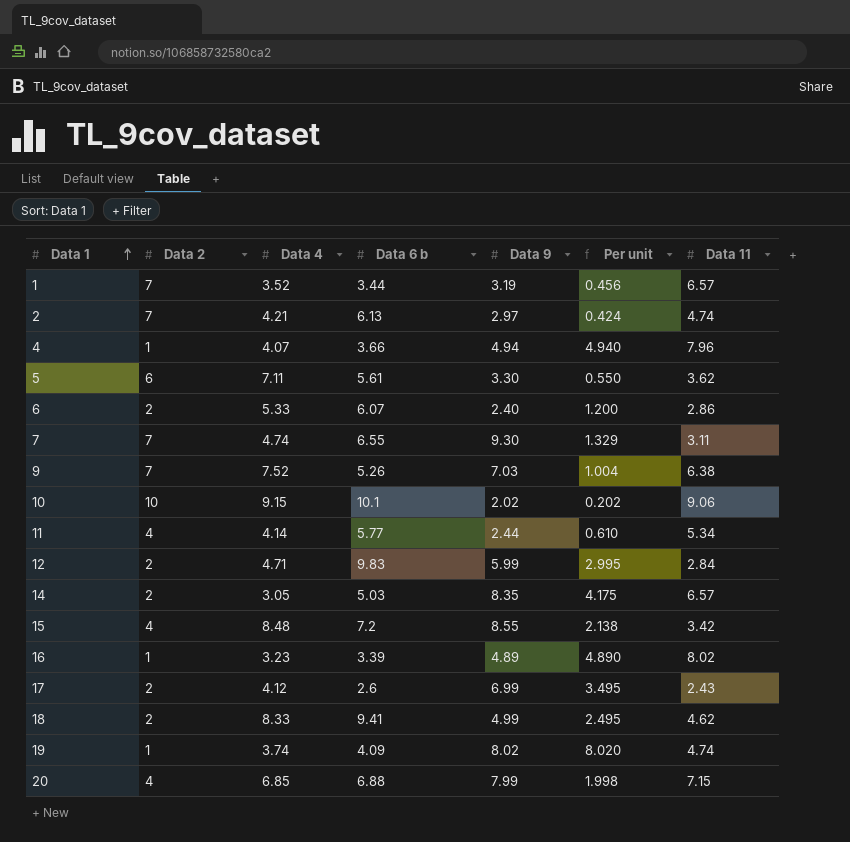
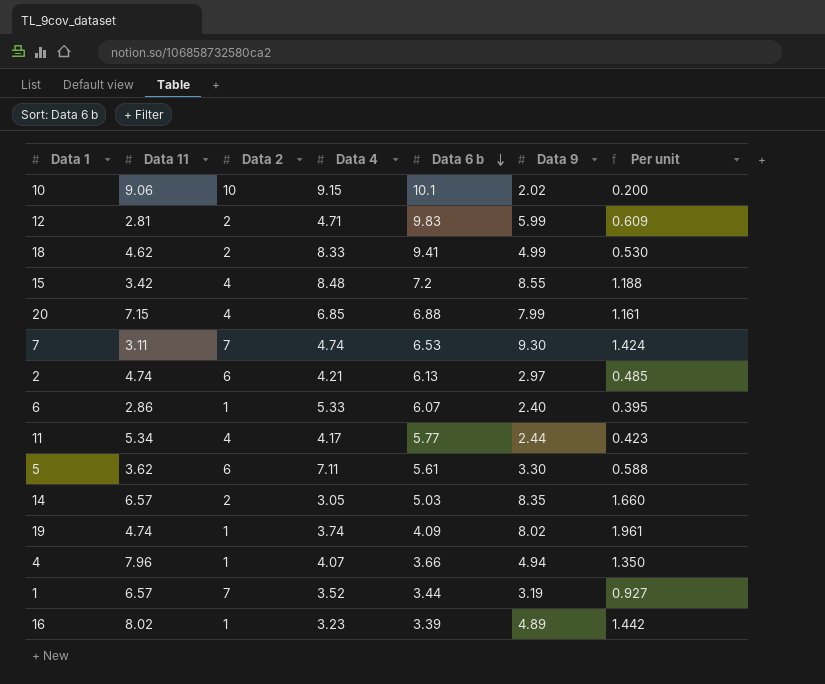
row order: Data 1 ascending -> Data 6 b descending
column Data 11 | position: 7 -> 2
column Per unit | formula: [Data 9] / [Data 2] -> [Data 9] / [Data 6 b]
row 9: 7 | 7.52 | 5.26 | 7.03 | 1.004 | 6.38 -> none
row 17: 2 | 4.12 | 2.6 | 6.99 | 3.495 | 2.43 -> none
12 | Data 11: 2.84 -> 2.81
7 | Data 6 b: 6.55 -> 6.53
2 | Data 2: 7 -> 6
6 | Data 2: 2 -> 1
11 | Data 4: 4.14 -> 4.17

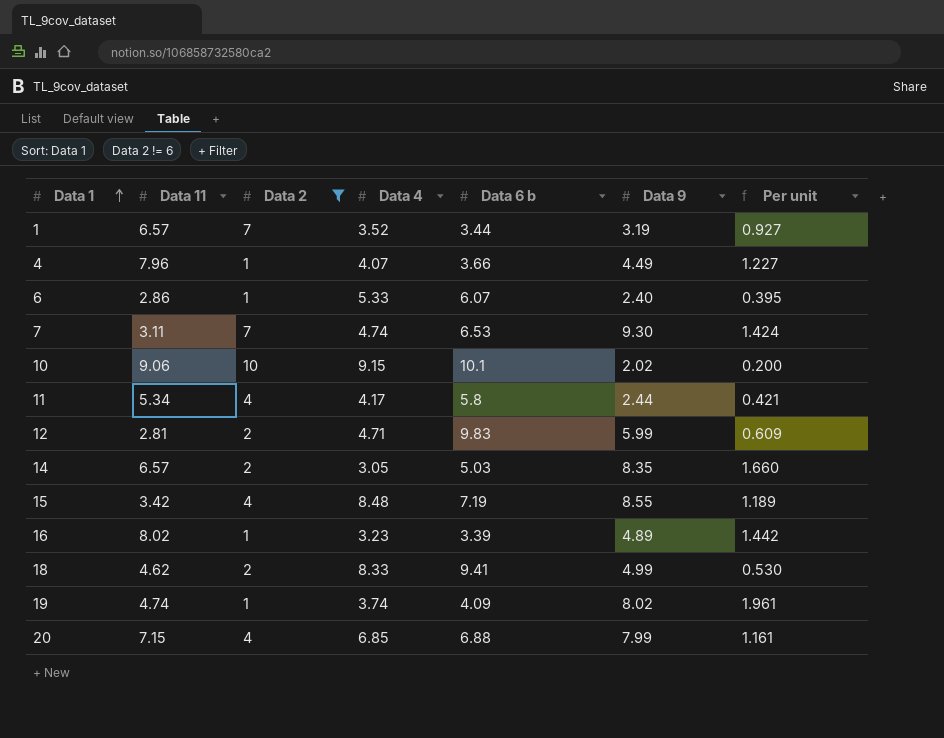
filter: none -> Data 2 != 6
row order: Data 6 b descending -> Data 1 ascending
4 | Data 9: 4.94 -> 4.49
4 | Per unit: 1.350 -> 1.227
11 | Data 6 b: 5.77 -> 5.8
11 | Per unit: 0.423 -> 0.421
15 | Data 6 b: 7.2 -> 7.19
15 | Per unit: 1.188 -> 1.189

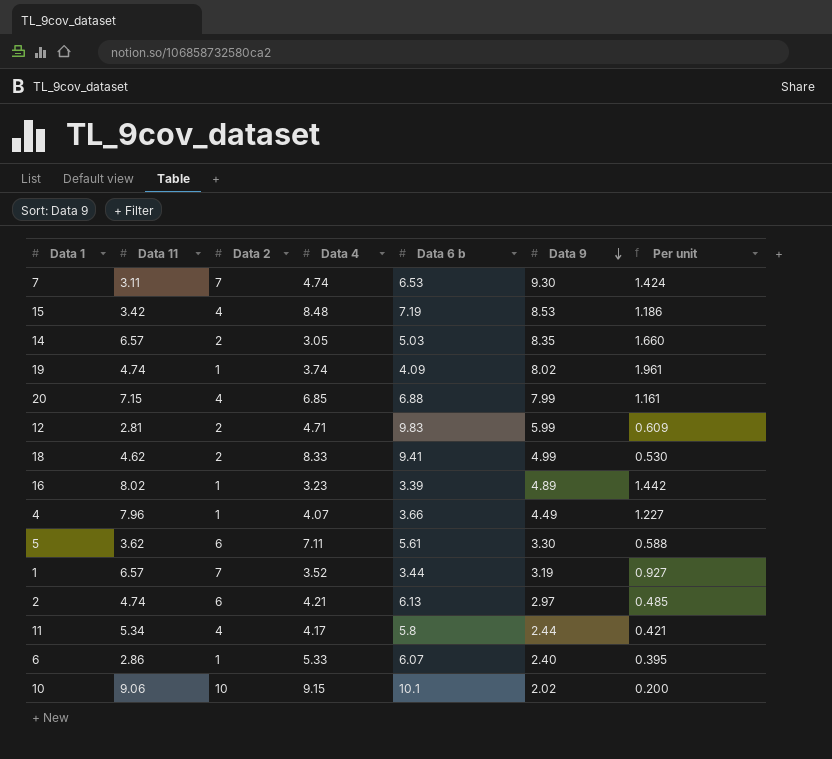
filter: Data 2 != 6 -> none
row order: Data 1 ascending -> Data 9 descending
15 | Data 9: 8.55 -> 8.53
15 | Per unit: 1.189 -> 1.186

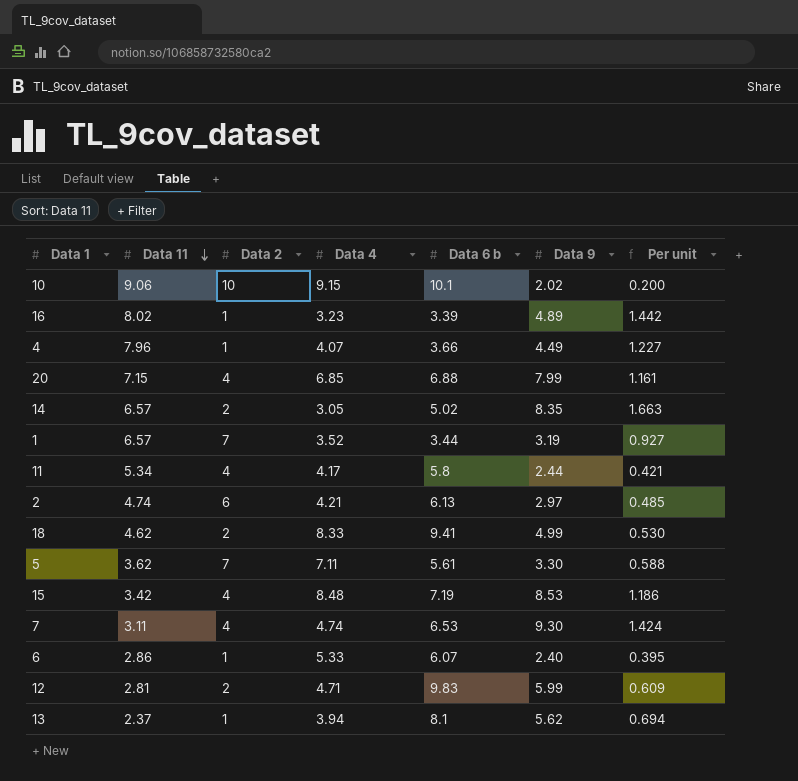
row order: Data 9 descending -> Data 11 descending
row 19: 4.74 | 1 | 3.74 | 4.09 | 8.02 | 1.961 -> none
14 | Data 6 b: 5.03 -> 5.02
14 | Per unit: 1.660 -> 1.663
5 | Data 2: 6 -> 7
7 | Data 2: 7 -> 4
row 13: none -> 2.37 | 1 | 3.94 | 8.1 | 5.62 | 0.694

